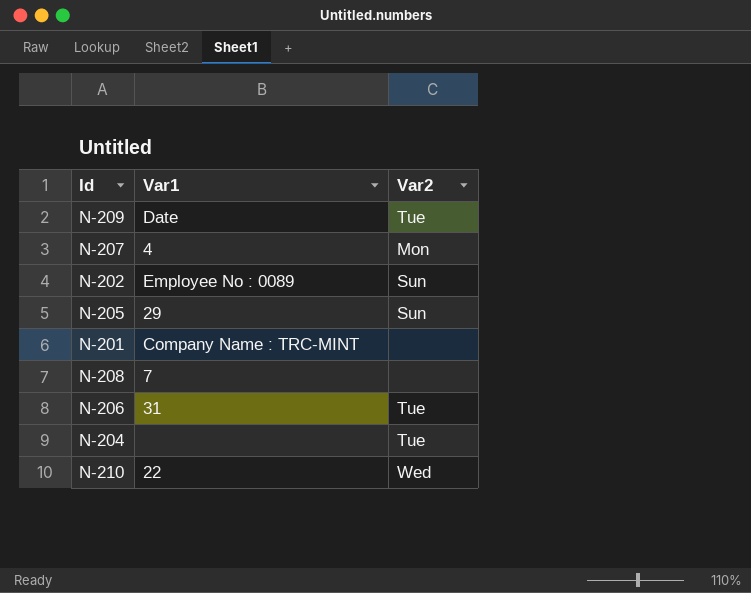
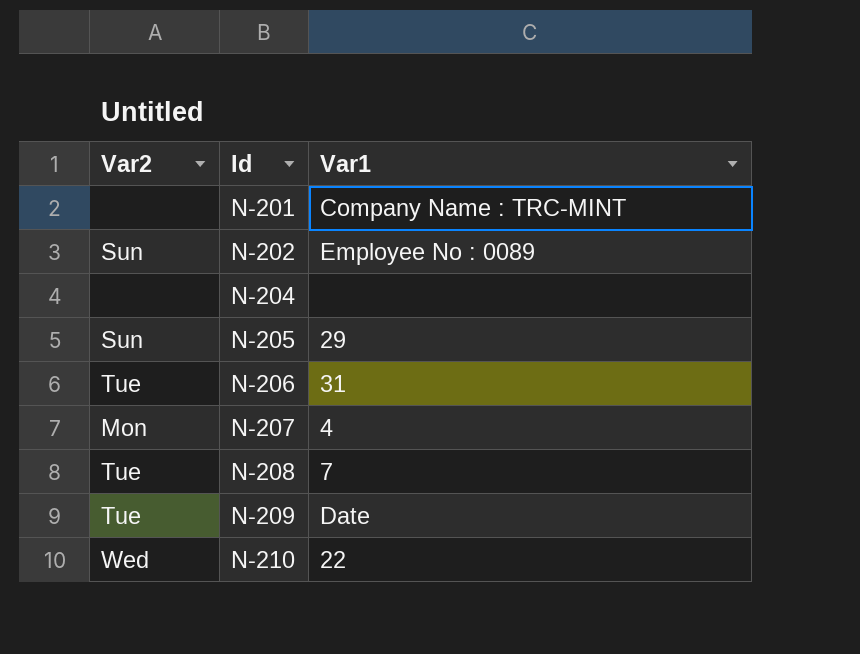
row order: none -> Id ascending
column Var2 | position: 3 -> 1
N-204 | Var2: Tue -> none
N-208 | Var2: none -> Tue

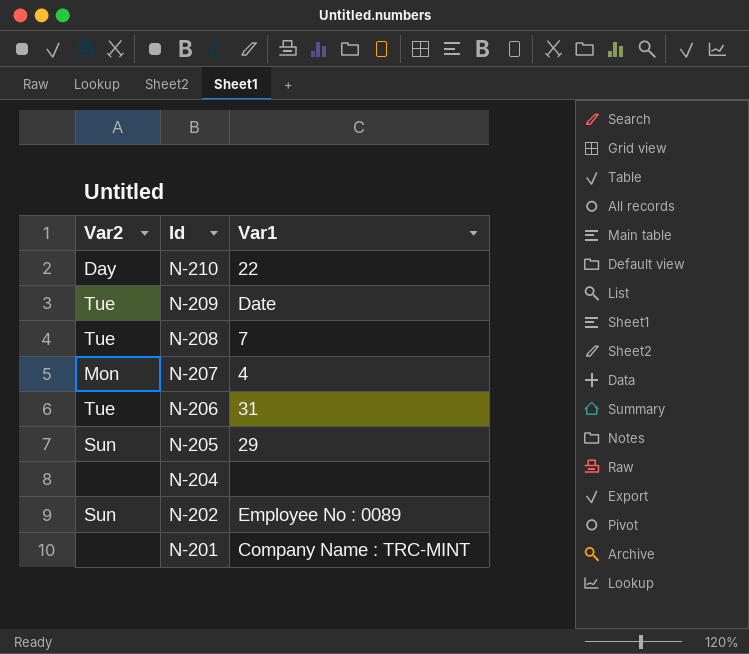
row order: Id ascending -> Id descending
N-210 | Var2: Wed -> Day

